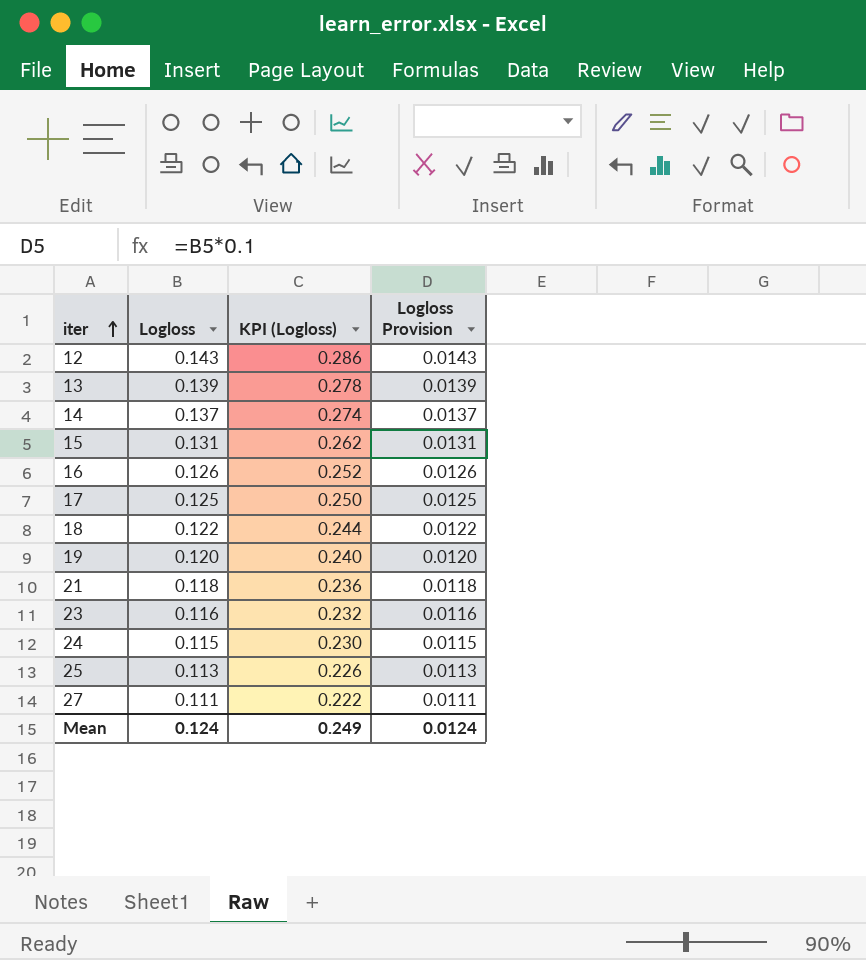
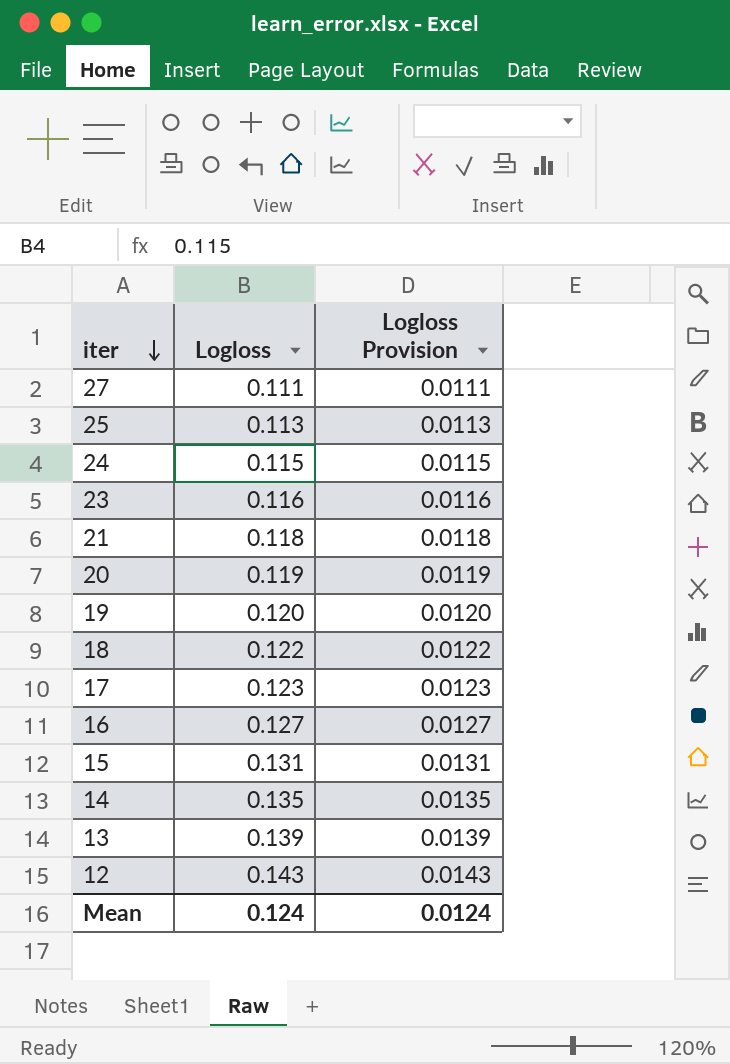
row order: iter ascending -> iter descending
column KPI (Logloss) | formula: [Logloss] * 2 -> none
row 20: none -> 0.119 | 0.0119
17 | Logloss: 0.125 -> 0.123
17 | Logloss Provision: 0.0125 -> 0.0123
16 | Logloss: 0.126 -> 0.127
16 | Logloss Provision: 0.0126 -> 0.0127
14 | Logloss: 0.137 -> 0.135
14 | Logloss Provision: 0.0137 -> 0.0135

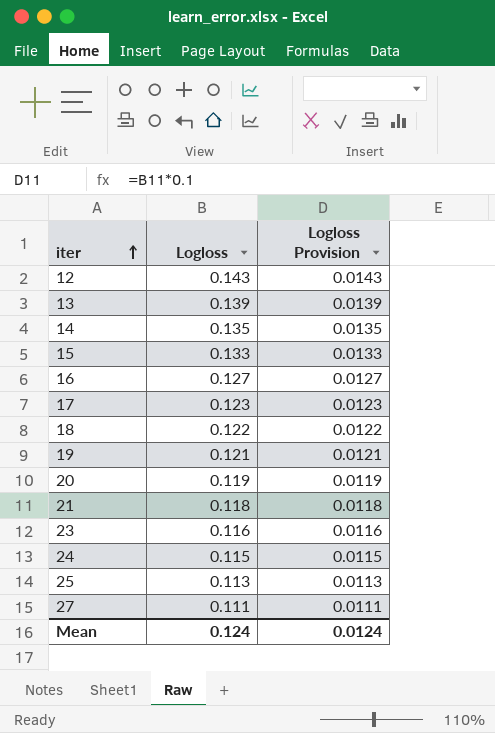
row order: iter descending -> iter ascending
15 | Logloss: 0.131 -> 0.133
15 | Logloss Provision: 0.0131 -> 0.0133
19 | Logloss: 0.120 -> 0.121
19 | Logloss Provision: 0.0120 -> 0.0121

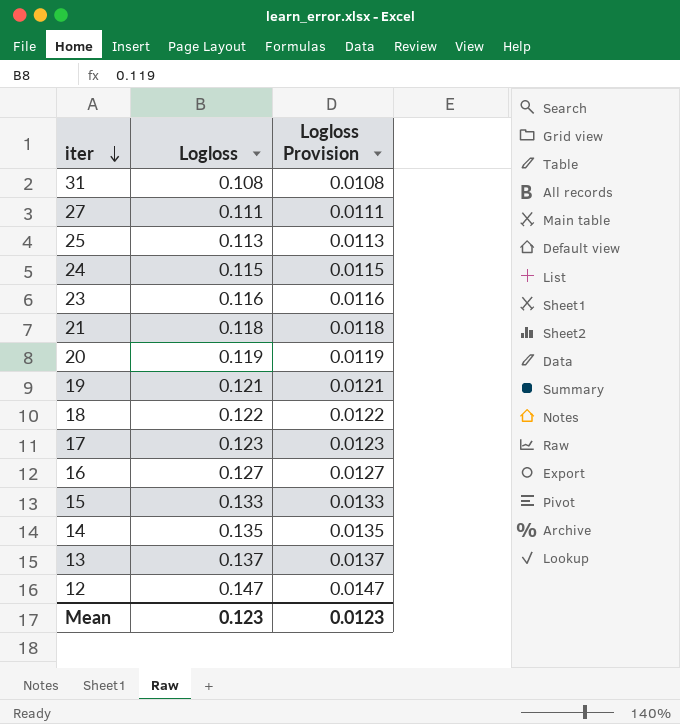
row order: iter ascending -> iter descending
row 31: none -> 0.108 | 0.0108
13 | Logloss: 0.139 -> 0.137
13 | Logloss Provision: 0.0139 -> 0.0137
12 | Logloss: 0.143 -> 0.147
12 | Logloss Provision: 0.0143 -> 0.0147
Mean | Logloss: 0.124 -> 0.123
Mean | Logloss Provision: 0.0124 -> 0.0123

